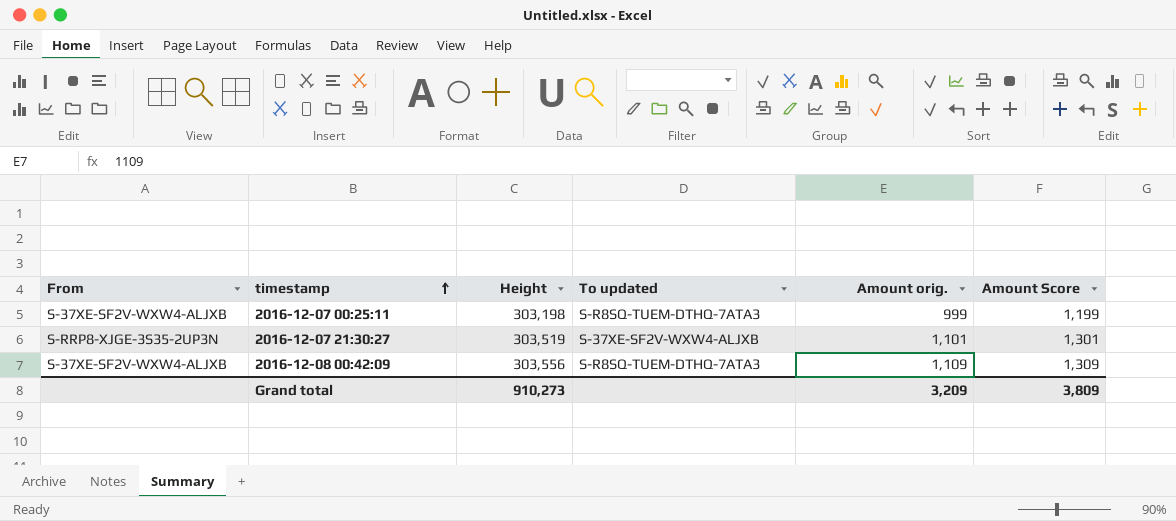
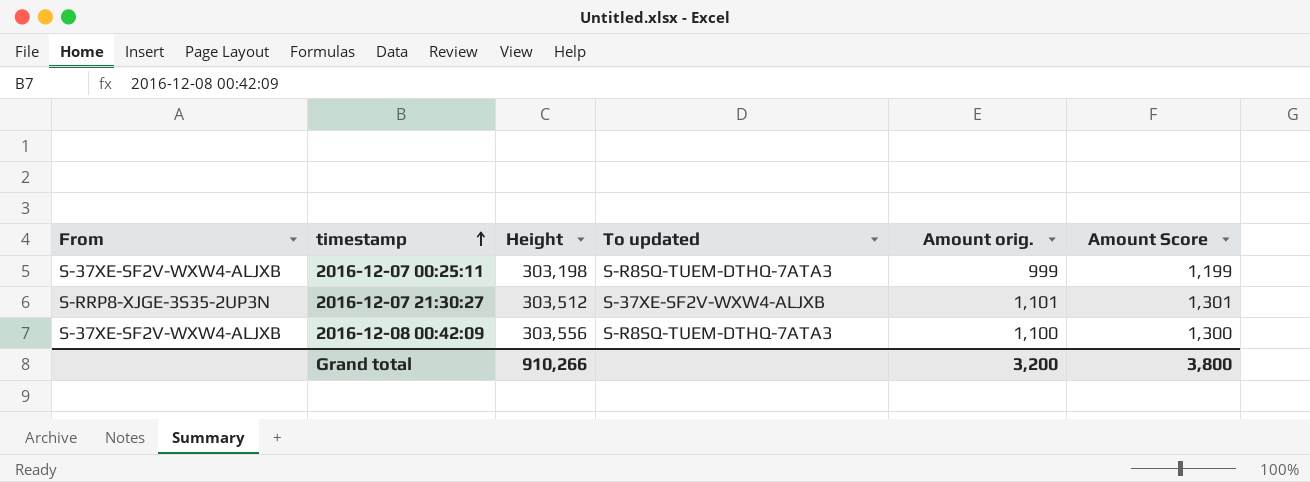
2016-12-07 21:30:27 | Height: 303,519 -> 303,512
2016-12-08 00:42:09 | Amount orig.: 1,109 -> 1,100
2016-12-08 00:42:09 | Amount Score: 1,309 -> 1,300
Grand total | Height: 910,273 -> 910,266
Grand total | Amount orig.: 3,209 -> 3,200
Grand total | Amount Score: 3,809 -> 3,800

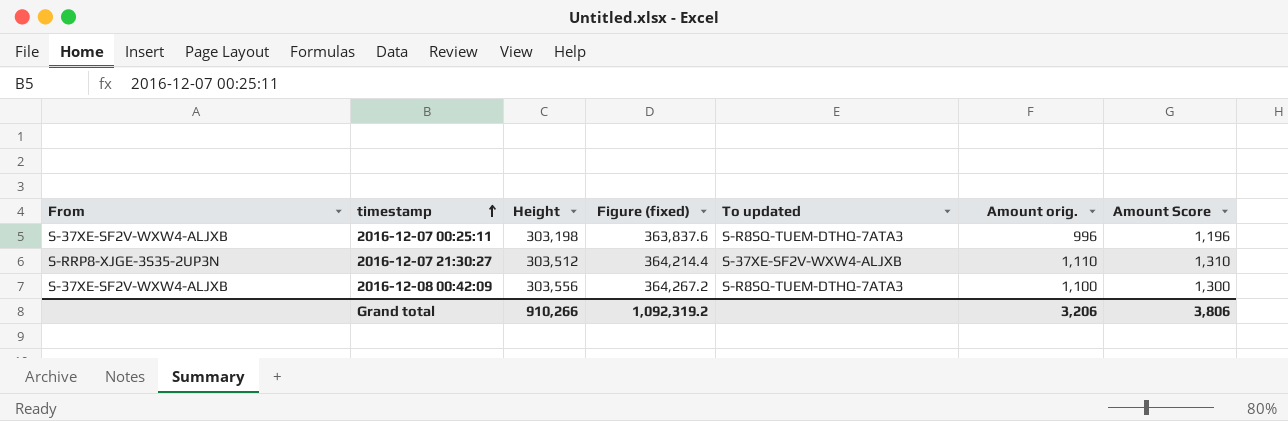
column Figure (fixed) | formula: none -> [Height] * 1.2
2016-12-07 00:25:11 | Amount orig.: 999 -> 996
2016-12-07 00:25:11 | Amount Score: 1,199 -> 1,196
2016-12-07 21:30:27 | Amount orig.: 1,101 -> 1,110
2016-12-07 21:30:27 | Amount Score: 1,301 -> 1,310
Grand total | Amount orig.: 3,200 -> 3,206
Grand total | Amount Score: 3,800 -> 3,806

